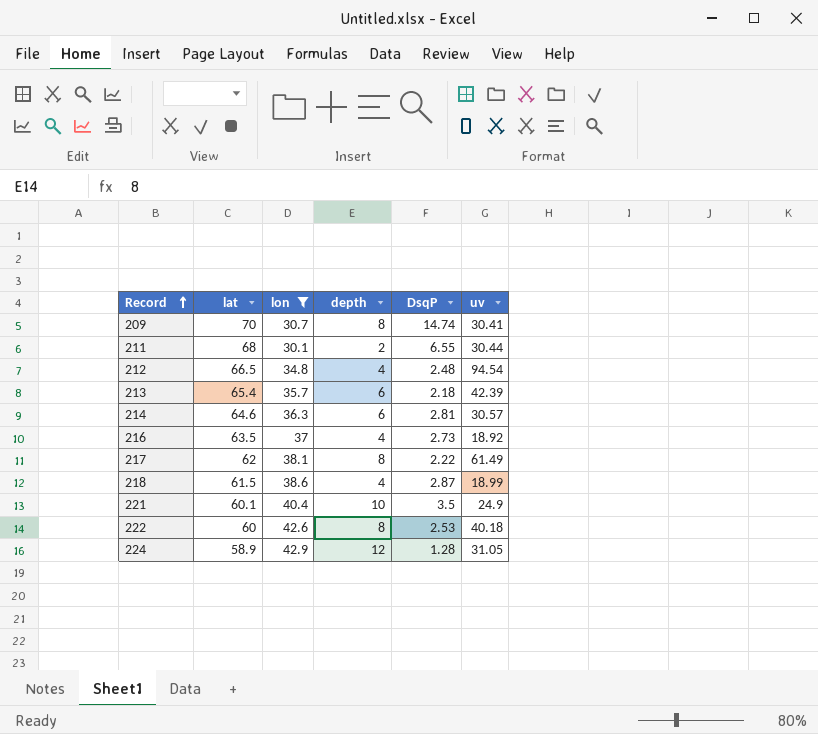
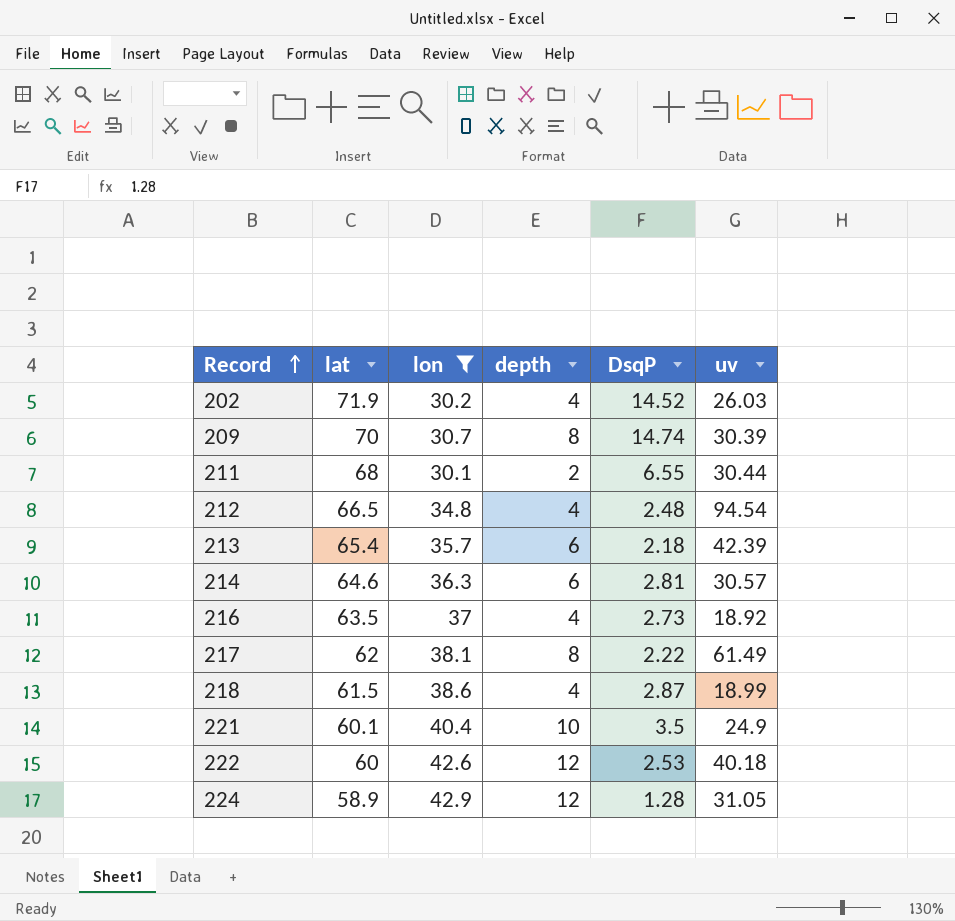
row 202: none -> 71.9 | 30.2 | 4 | 14.52 | 26.03
209 | uv: 30.41 -> 30.39
222 | depth: 8 -> 12

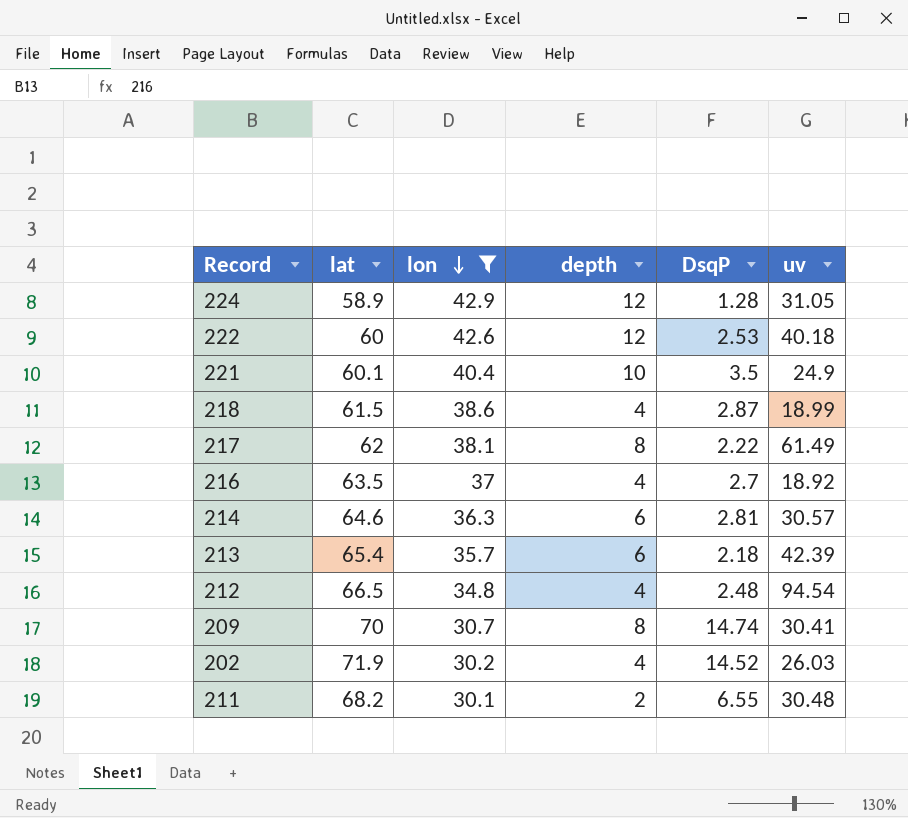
row order: Record ascending -> lon descending
216 | DsqP: 2.73 -> 2.7
209 | uv: 30.39 -> 30.41
211 | lat: 68 -> 68.2
211 | uv: 30.44 -> 30.48

